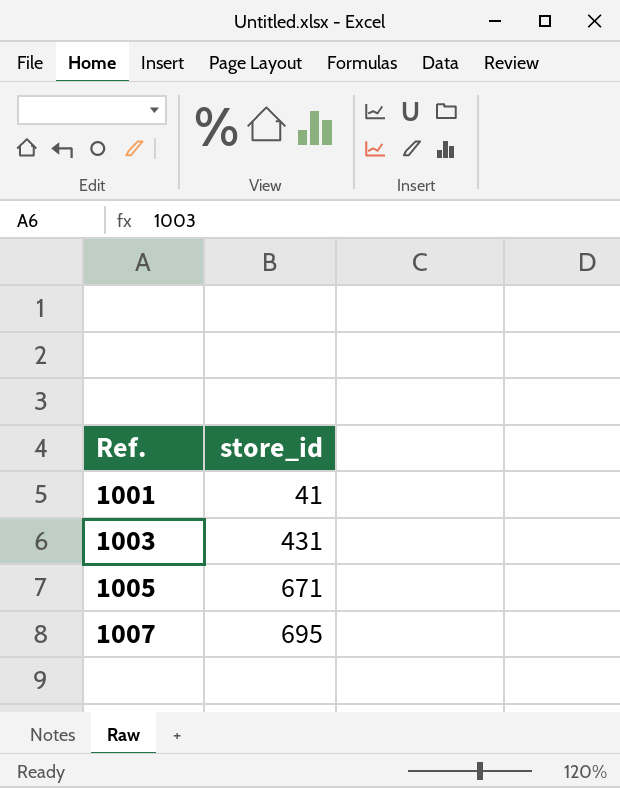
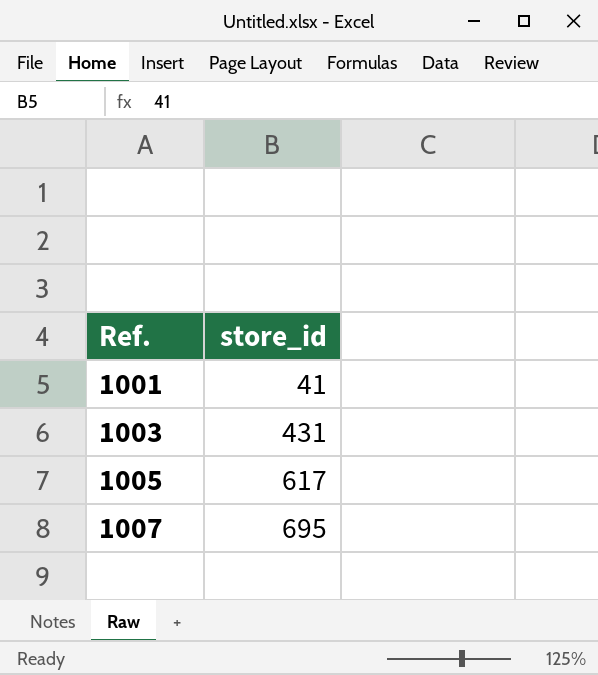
1005 | store_id: 671 -> 617

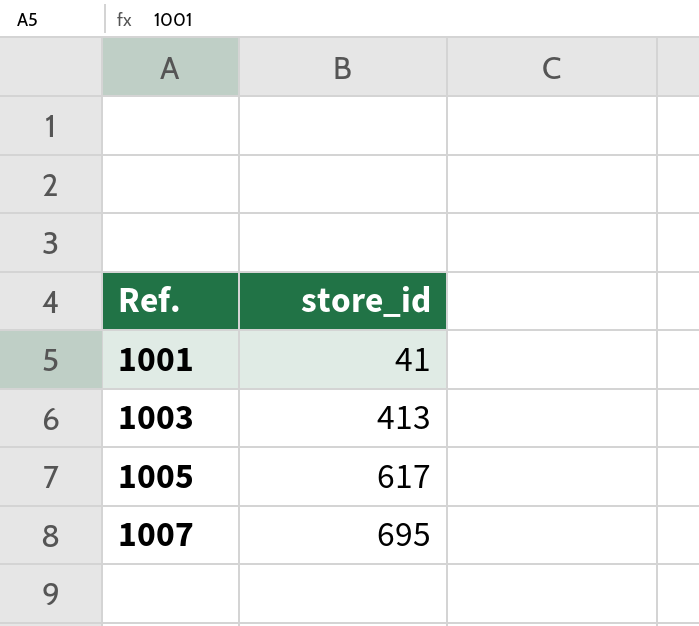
1003 | store_id: 431 -> 413

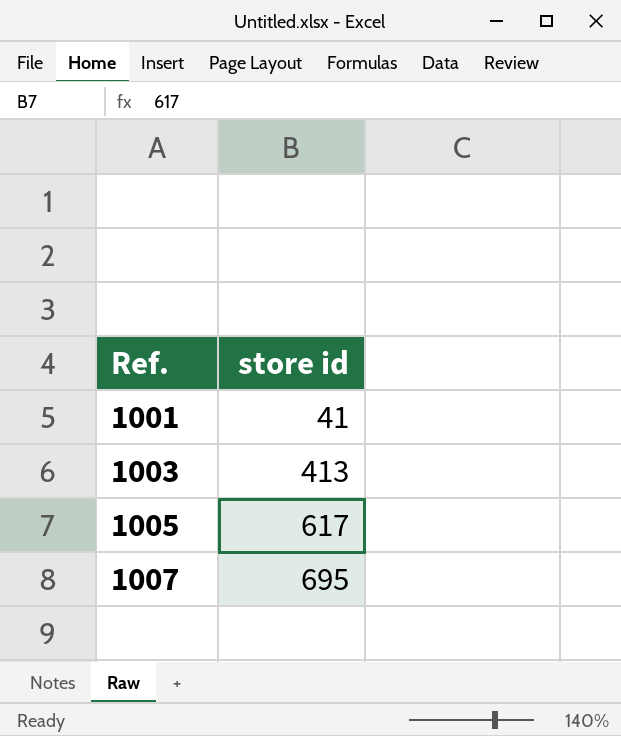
column name: store_id -> store id

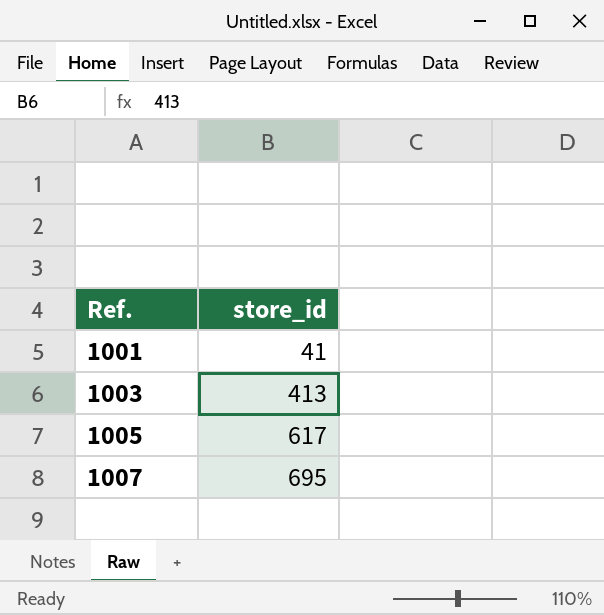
column name: store id -> store_id

